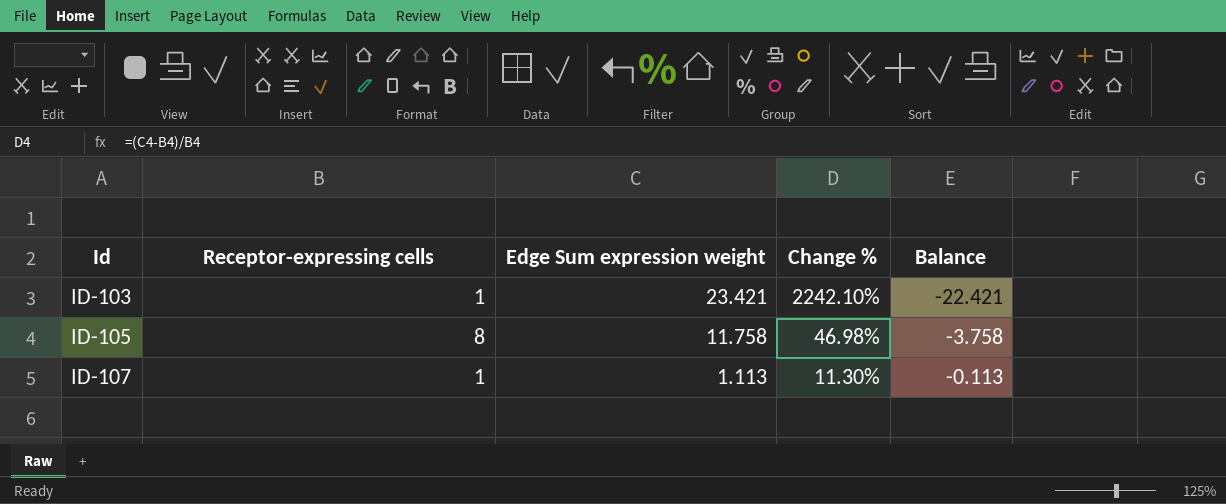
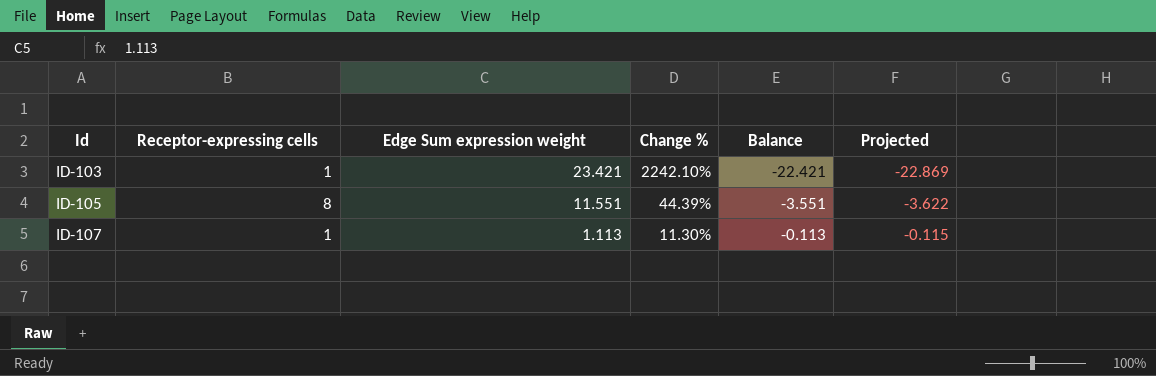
column Projected | formula: none -> [Balance] * 1.02
ID-105 | Edge Sum expression weight: 11.758 -> 11.551
ID-105 | Change %: 46.98% -> 44.39%
ID-105 | Balance: -3.758 -> -3.551

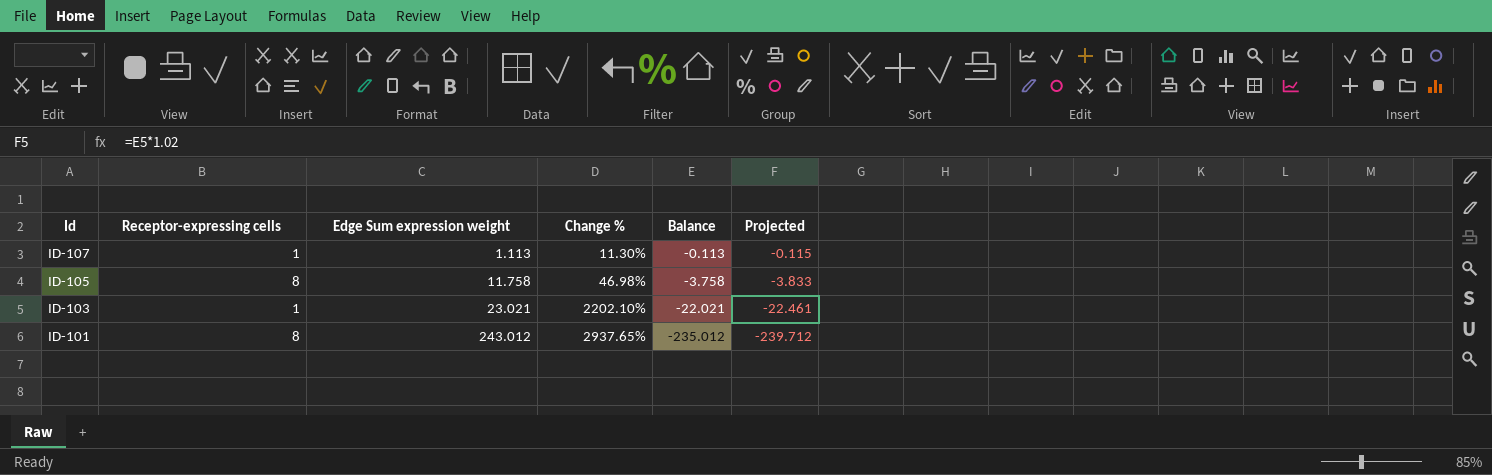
row order: Id ascending -> Id descending
ID-105 | Edge Sum expression weight: 11.551 -> 11.758
ID-105 | Change %: 44.39% -> 46.98%
ID-105 | Balance: -3.551 -> -3.758
ID-105 | Projected: -3.622 -> -3.833
ID-103 | Edge Sum expression weight: 23.421 -> 23.021
ID-103 | Change %: 2242.10% -> 2202.10%
ID-103 | Balance: -22.421 -> -22.021
ID-103 | Projected: -22.869 -> -22.461
row ID-101: none -> 8 | 243.012 | 2937.65% | -235.012 | -239.712

